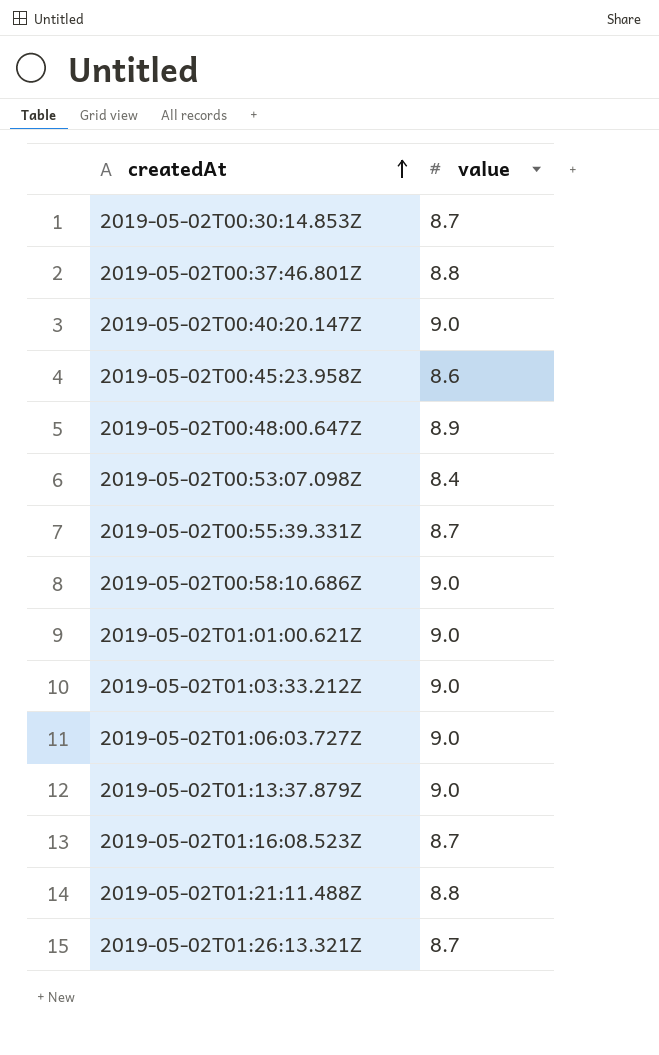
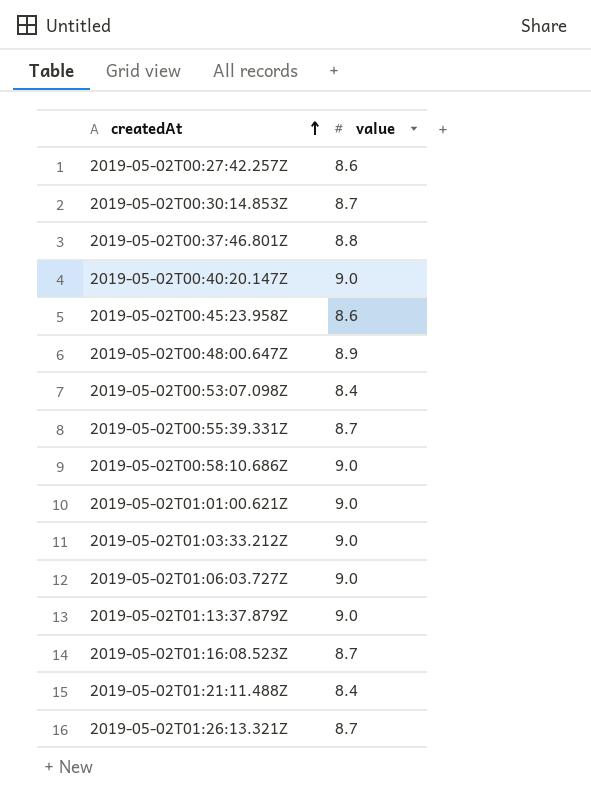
row 2019-05-02T00:27:42.257Z: none -> 8.6
2019-05-02T01:21:11.488Z | value: 8.8 -> 8.4

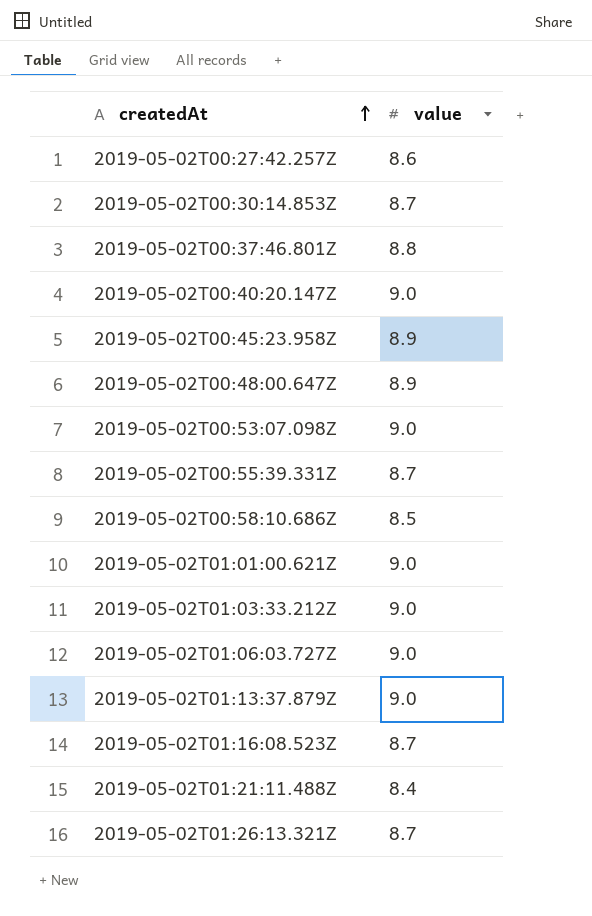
2019-05-02T00:45:23.958Z | value: 8.6 -> 8.9
2019-05-02T00:53:07.098Z | value: 8.4 -> 9.0
2019-05-02T00:58:10.686Z | value: 9.0 -> 8.5

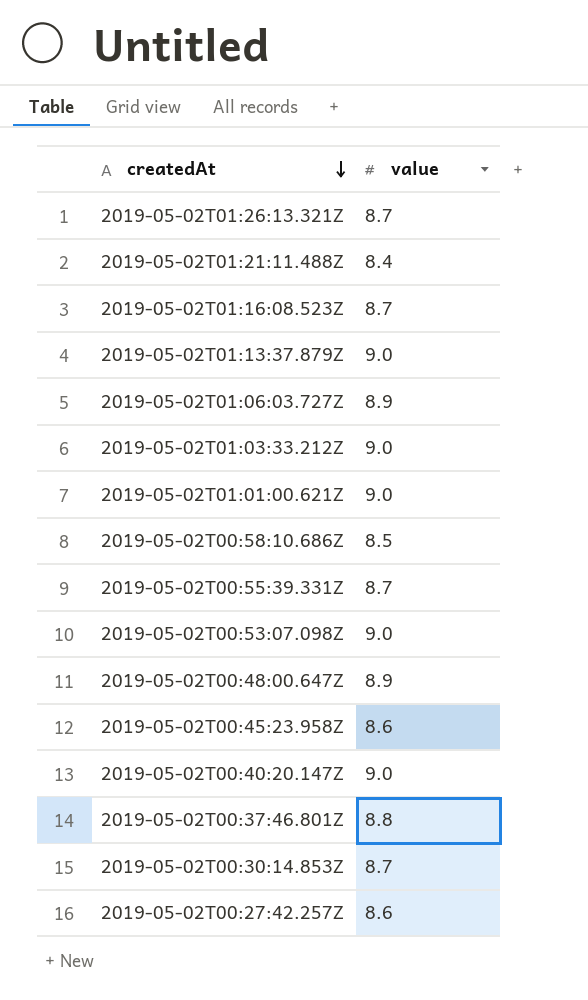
row order: createdAt ascending -> createdAt descending
2019-05-02T01:06:03.727Z | value: 9.0 -> 8.9
2019-05-02T00:45:23.958Z | value: 8.9 -> 8.6

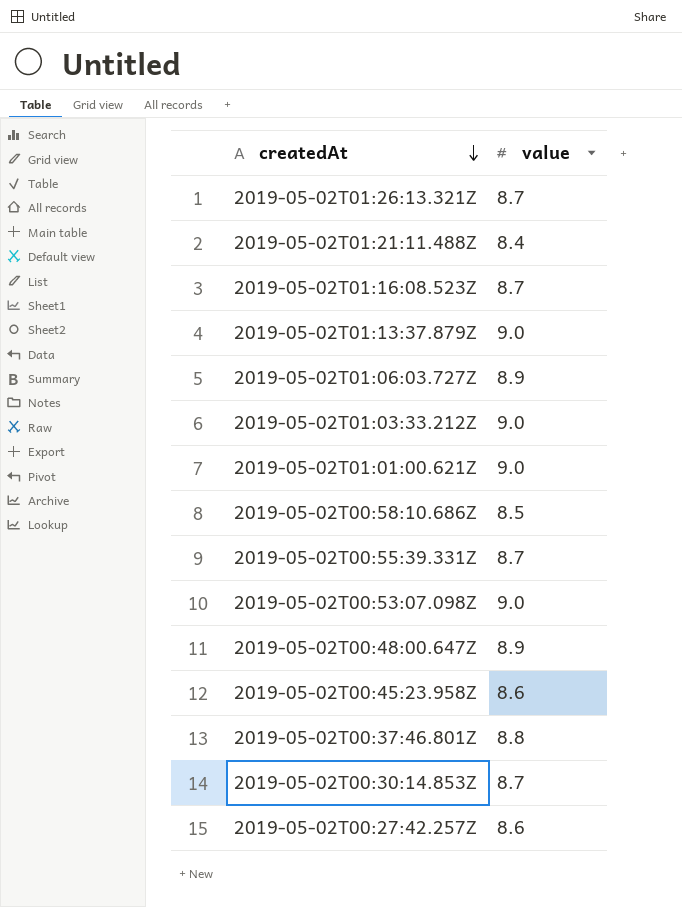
row 2019-05-02T00:40:20.147Z: 9.0 -> none

